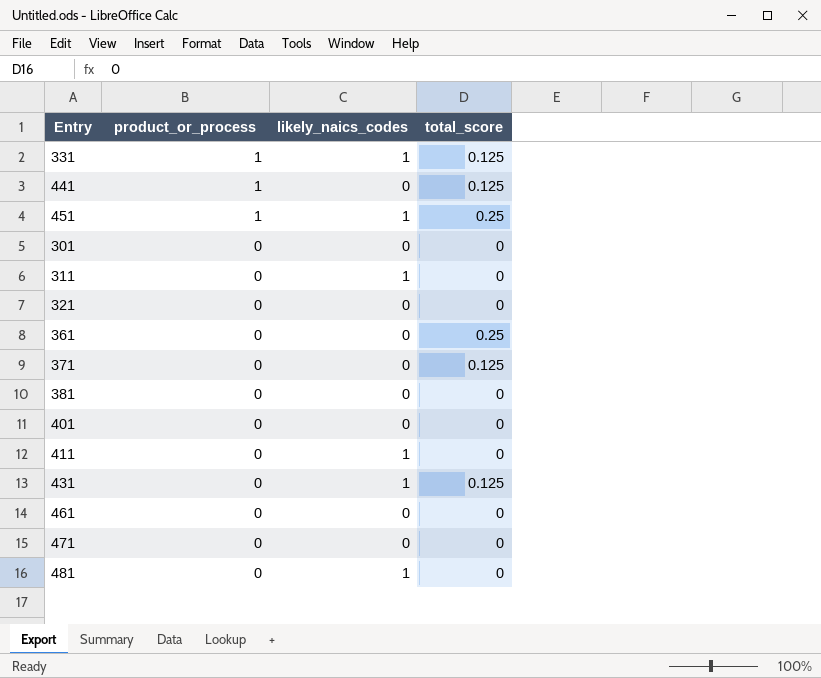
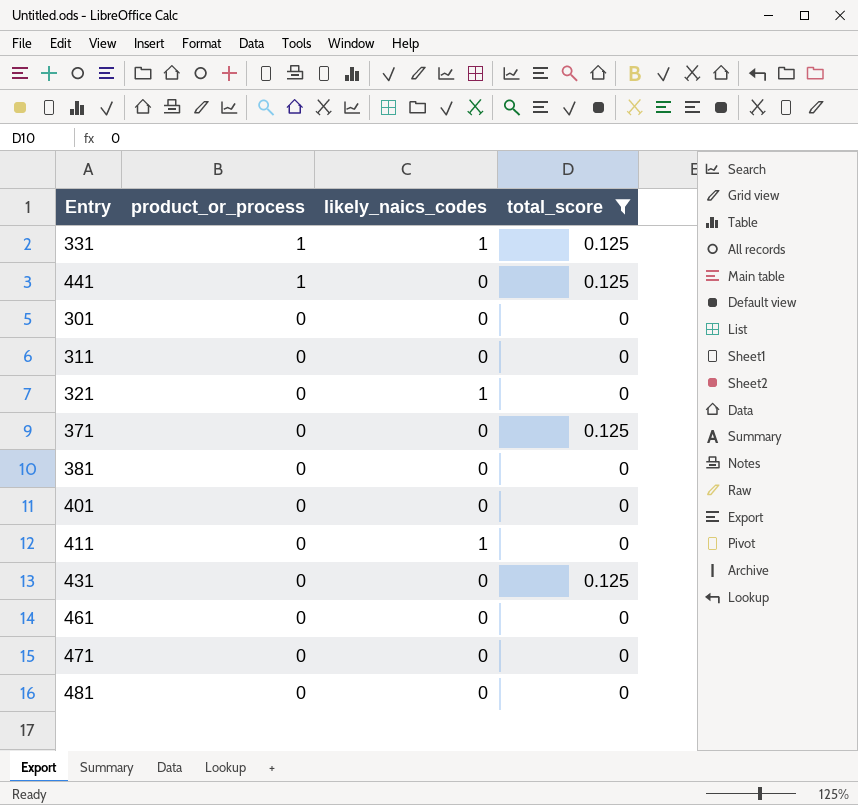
filter: none -> total_score != 0.25
311 | likely_naics_codes: 1 -> 0
321 | likely_naics_codes: 0 -> 1
431 | likely_naics_codes: 1 -> 0
481 | likely_naics_codes: 1 -> 0

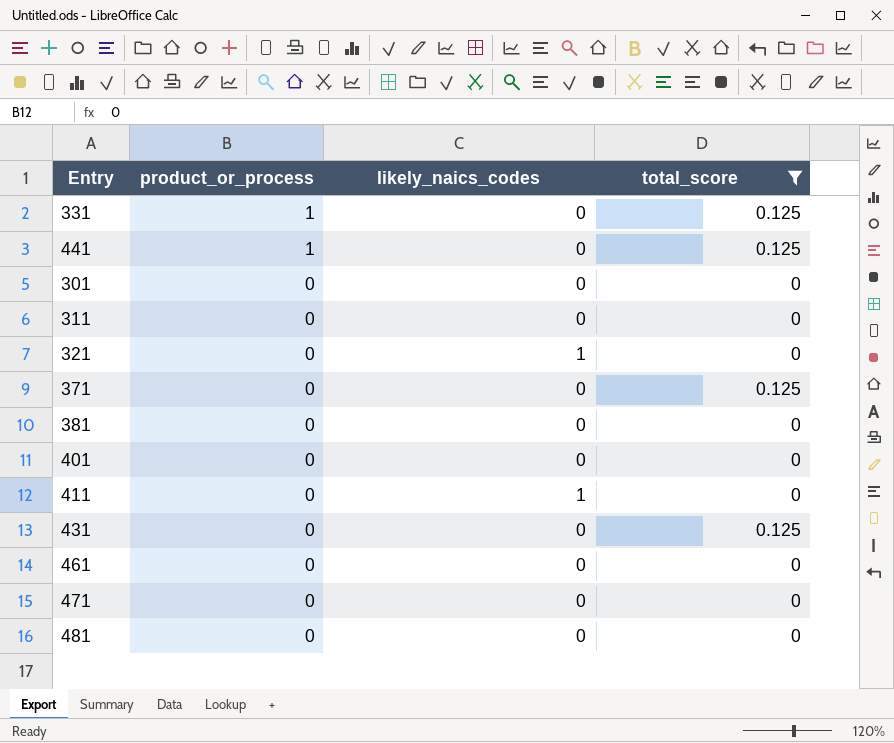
331 | likely_naics_codes: 1 -> 0

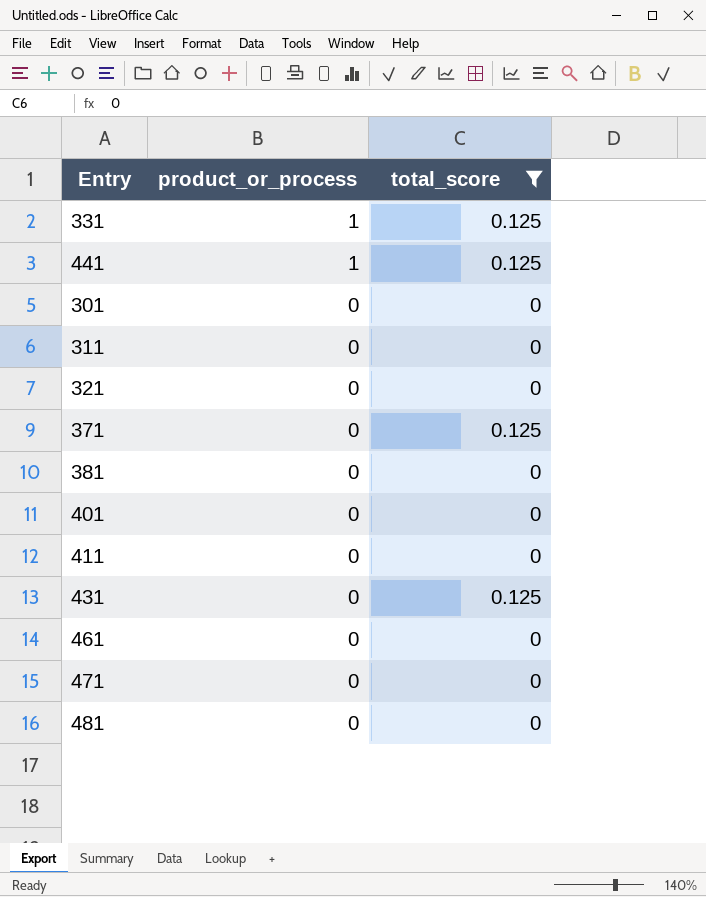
column likely_naics_codes | position: 3 -> none

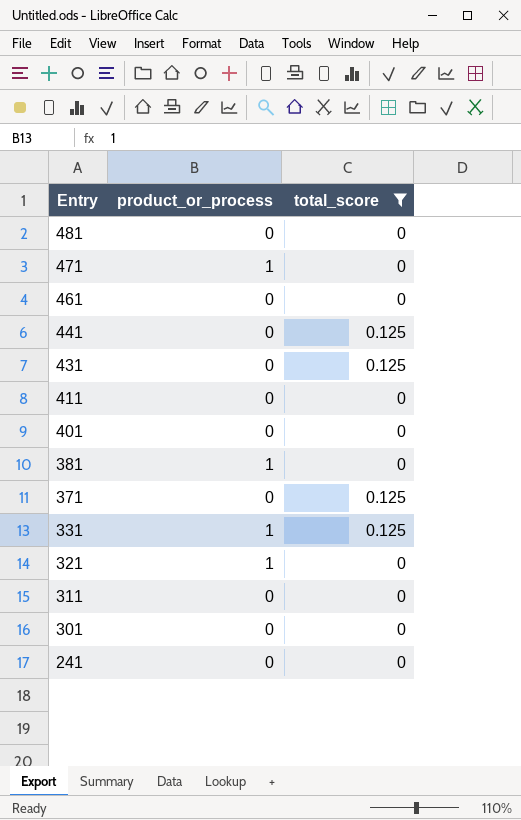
row order: product_or_process descending -> Entry descending
471 | product_or_process: 0 -> 1
441 | product_or_process: 1 -> 0
381 | product_or_process: 0 -> 1
321 | product_or_process: 0 -> 1
row 241: none -> 0 | 0

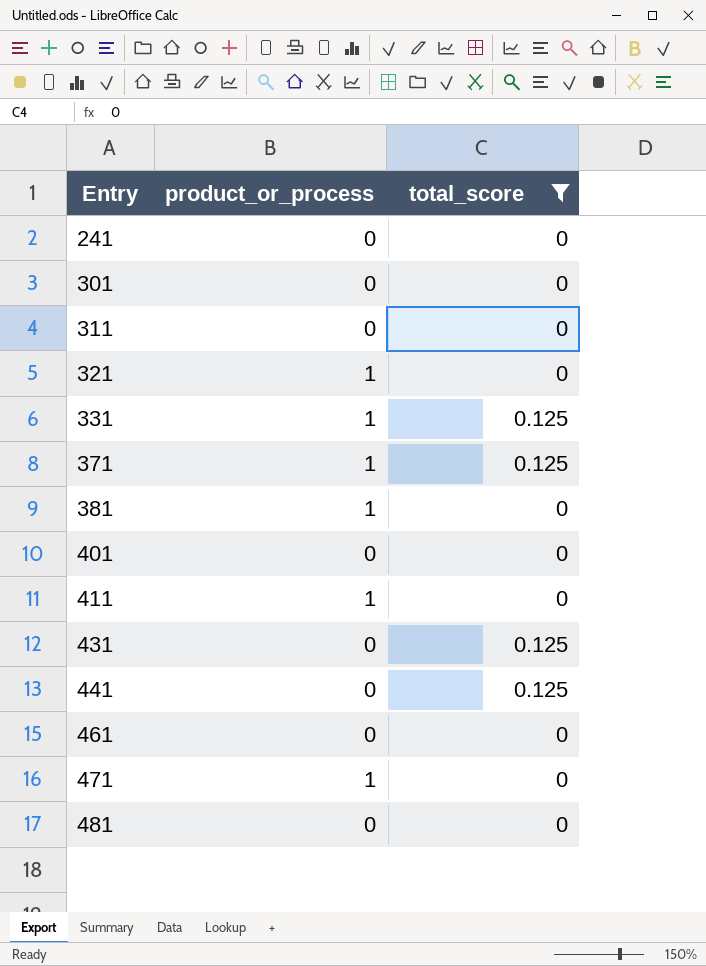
row order: Entry descending -> Entry ascending
371 | product_or_process: 0 -> 1
411 | product_or_process: 0 -> 1

